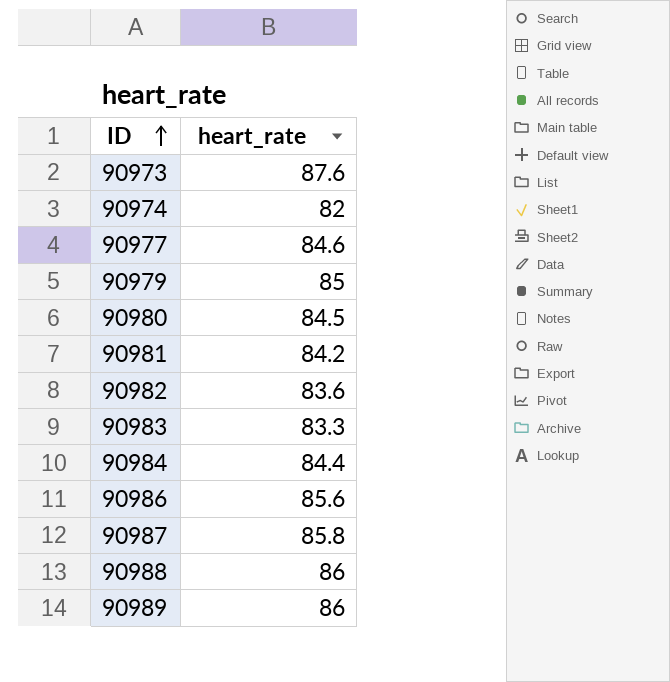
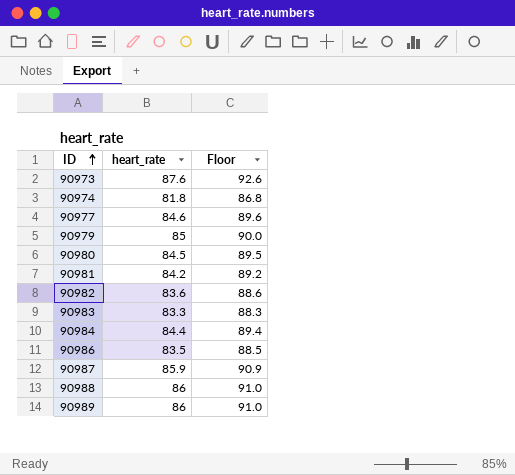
column Floor | formula: none -> [heart_rate] + 5
90974 | heart_rate: 82 -> 81.8
90986 | heart_rate: 85.6 -> 83.5
90987 | heart_rate: 85.8 -> 85.9

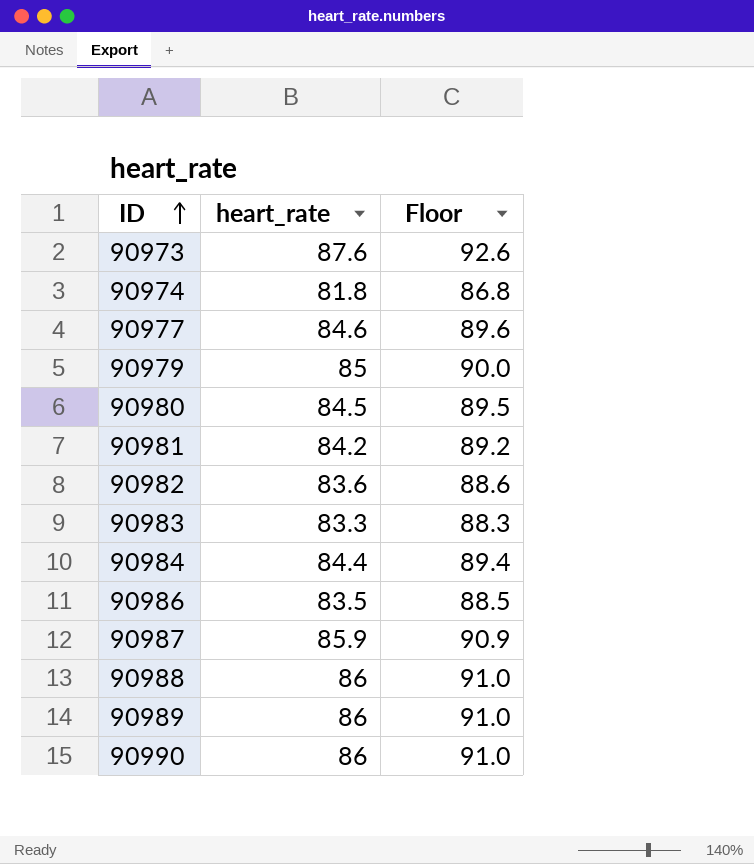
row 90990: none -> 86 | 91.0

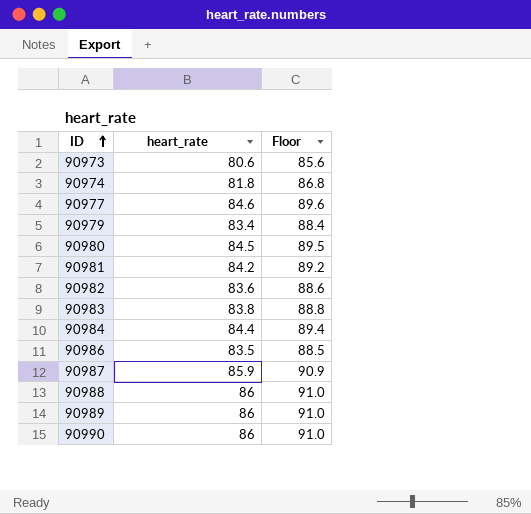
90973 | heart_rate: 87.6 -> 80.6
90973 | Floor: 92.6 -> 85.6
90979 | heart_rate: 85 -> 83.4
90979 | Floor: 90.0 -> 88.4
90983 | heart_rate: 83.3 -> 83.8
90983 | Floor: 88.3 -> 88.8

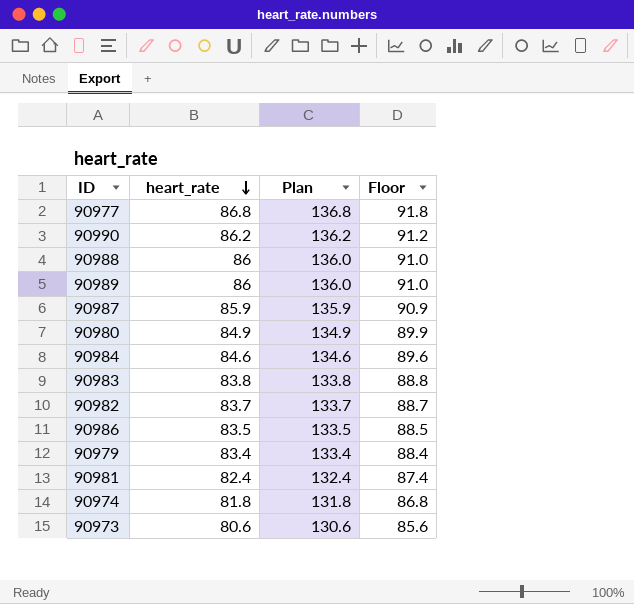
row order: ID ascending -> heart_rate descending
column Plan | formula: none -> [heart_rate] + 50
90977 | heart_rate: 84.6 -> 86.8
90977 | Floor: 89.6 -> 91.8
90990 | heart_rate: 86 -> 86.2
90990 | Floor: 91.0 -> 91.2
90980 | heart_rate: 84.5 -> 84.9
90980 | Floor: 89.5 -> 89.9
90984 | heart_rate: 84.4 -> 84.6
90984 | Floor: 89.4 -> 89.6
90982 | heart_rate: 83.6 -> 83.7
90982 | Floor: 88.6 -> 88.7
90981 | heart_rate: 84.2 -> 82.4
90981 | Floor: 89.2 -> 87.4

